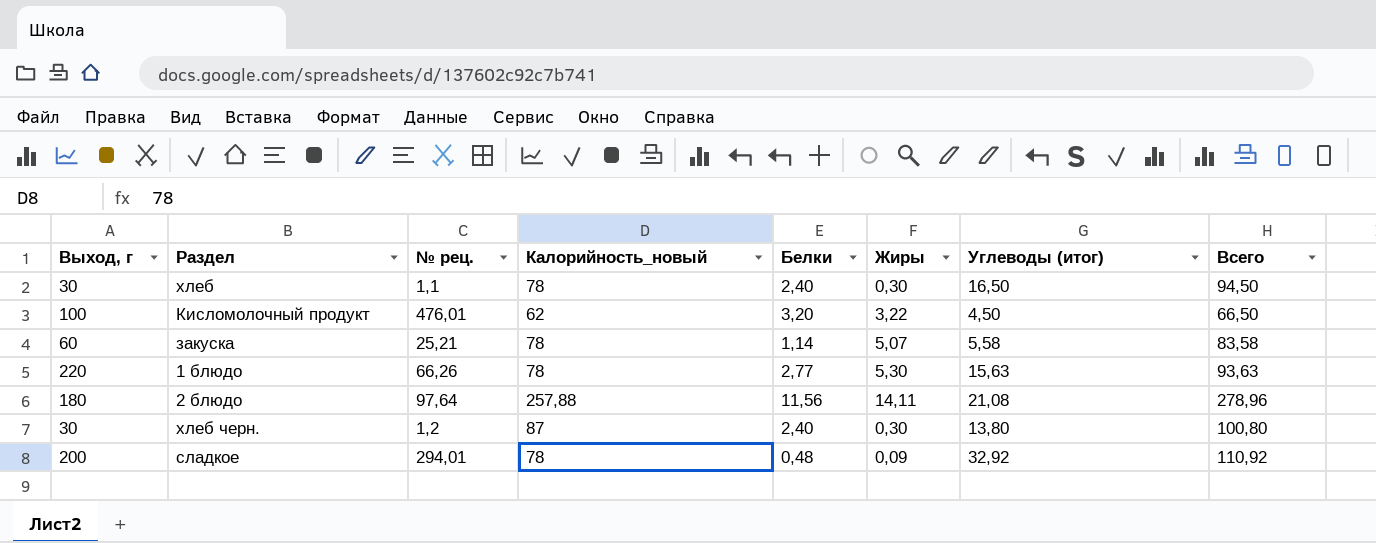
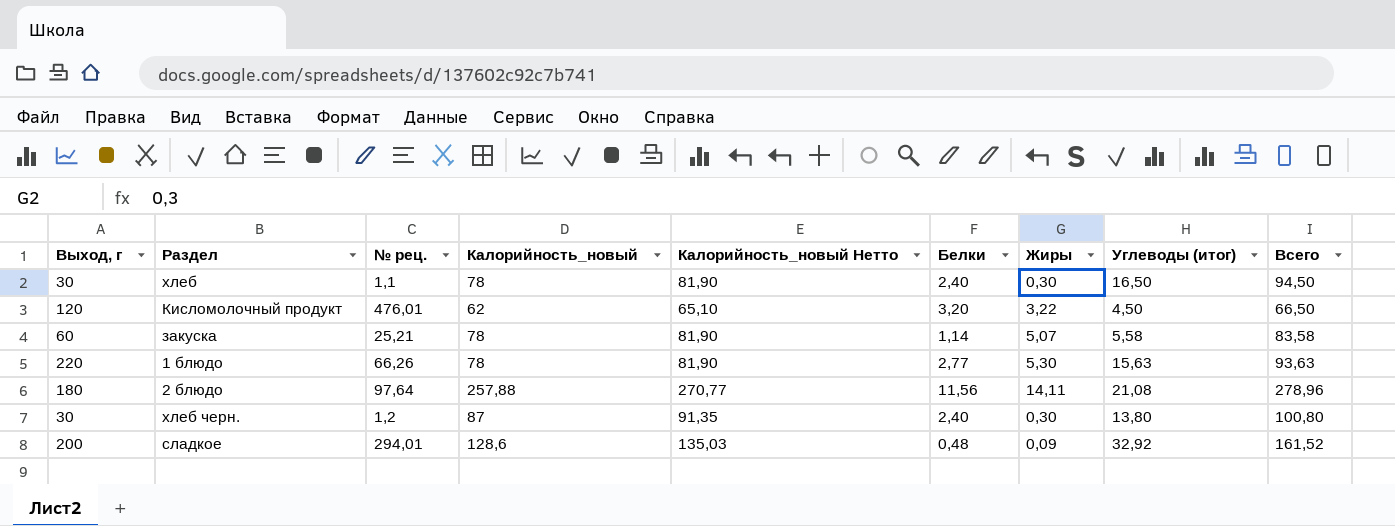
column Калорийность_новый Нетто | formula: none -> [Калорийность_новый] * 1,05
Кисломолочный продукт | Выход, г: 100 -> 120
сладкое | Калорийность_новый: 78 -> 128,6
сладкое | Всего: 110,92 -> 161,52

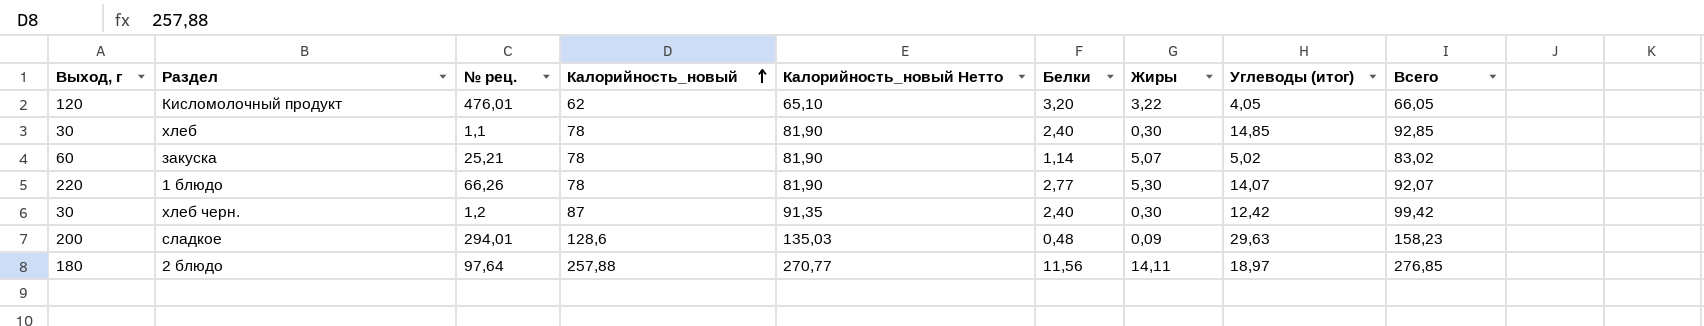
row order: none -> Калорийность_новый ascending
Кисломолочный продукт | Углеводы (итог): 4,50 -> 4,05
Кисломолочный продукт | Всего: 66,50 -> 66,05
хлеб | Углеводы (итог): 16,50 -> 14,85
хлеб | Всего: 94,50 -> 92,85
закуска | Углеводы (итог): 5,58 -> 5,02
закуска | Всего: 83,58 -> 83,02
1 блюдо | Углеводы (итог): 15,63 -> 14,07
1 блюдо | Всего: 93,63 -> 92,07
хлеб черн. | Углеводы (итог): 13,80 -> 12,42
хлеб черн. | Всего: 100,80 -> 99,42
сладкое | Углеводы (итог): 32,92 -> 29,63
сладкое | Всего: 161,52 -> 158,23
2 блюдо | Углеводы (итог): 21,08 -> 18,97
2 блюдо | Всего: 278,96 -> 276,85

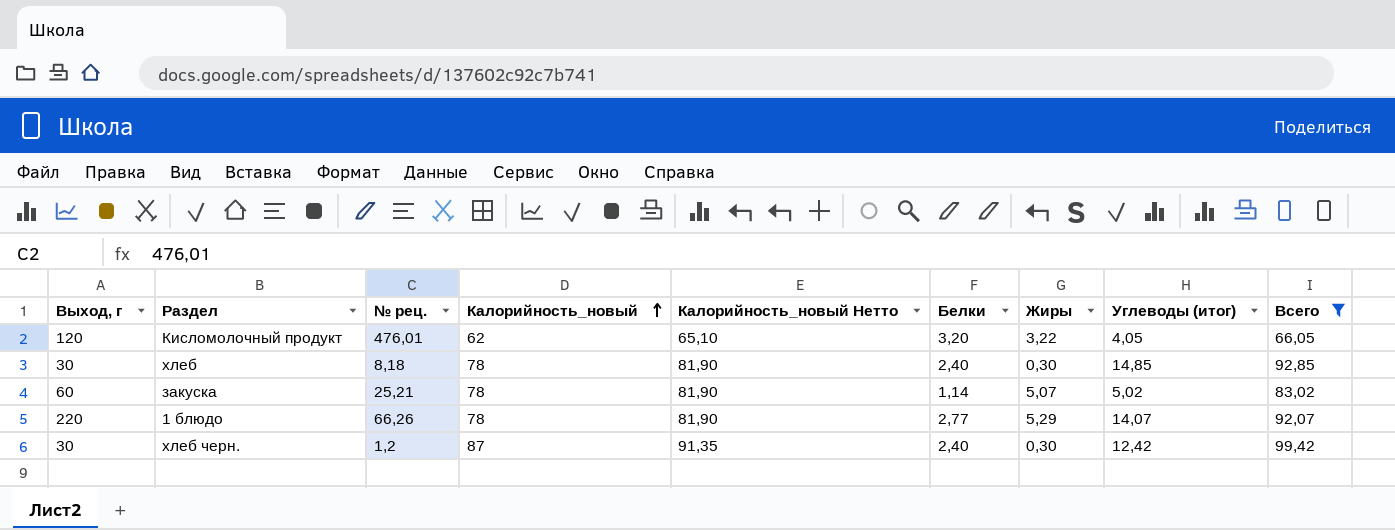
filter: none -> Всего <= 99,42
хлеб | № рец.: 1,1 -> 8,18
1 блюдо | Жиры: 5,30 -> 5,29

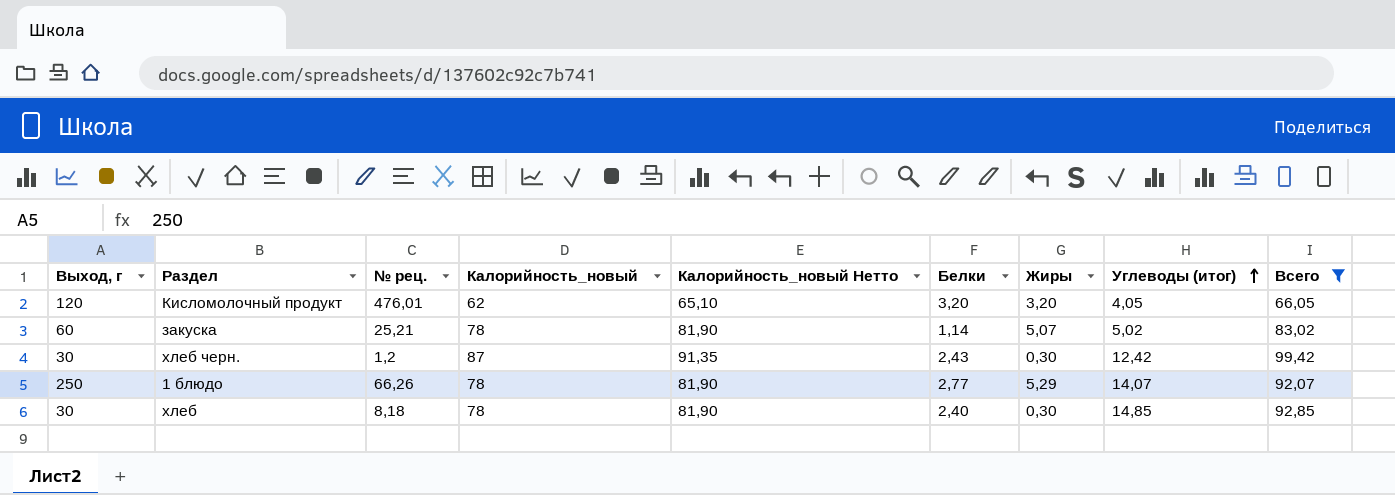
row order: Калорийность_новый ascending -> Углеводы (итог) ascending
Кисломолочный продукт | Жиры: 3,22 -> 3,20
хлеб черн. | Белки: 2,40 -> 2,43
1 блюдо | Выход, г: 220 -> 250

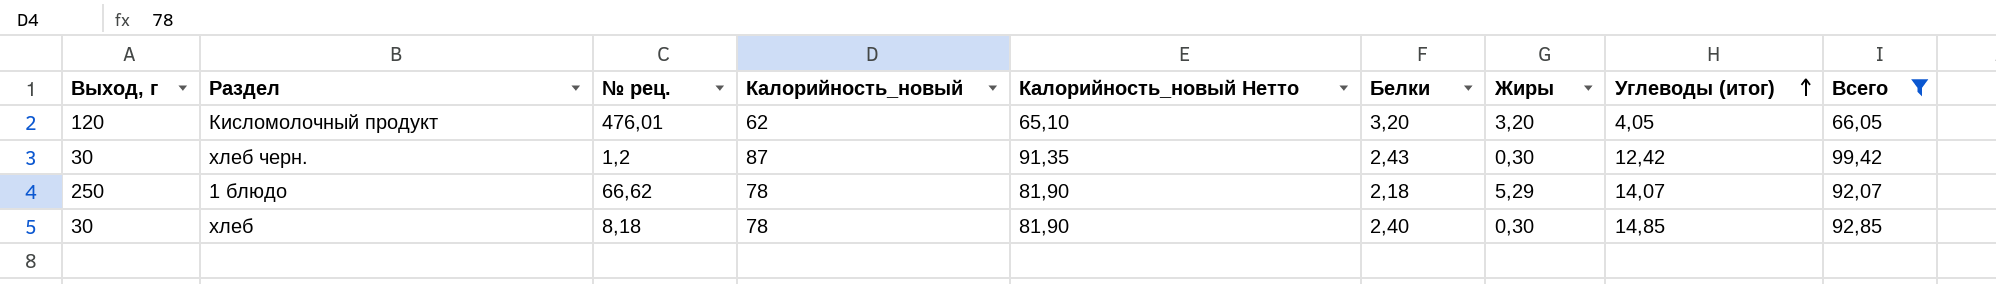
row закуска: 60 | 25,21 | 78 | 81,90 | 1,14 | 5,07 | 5,02 | 83,02 -> none
1 блюдо | № рец.: 66,26 -> 66,62
1 блюдо | Белки: 2,77 -> 2,18

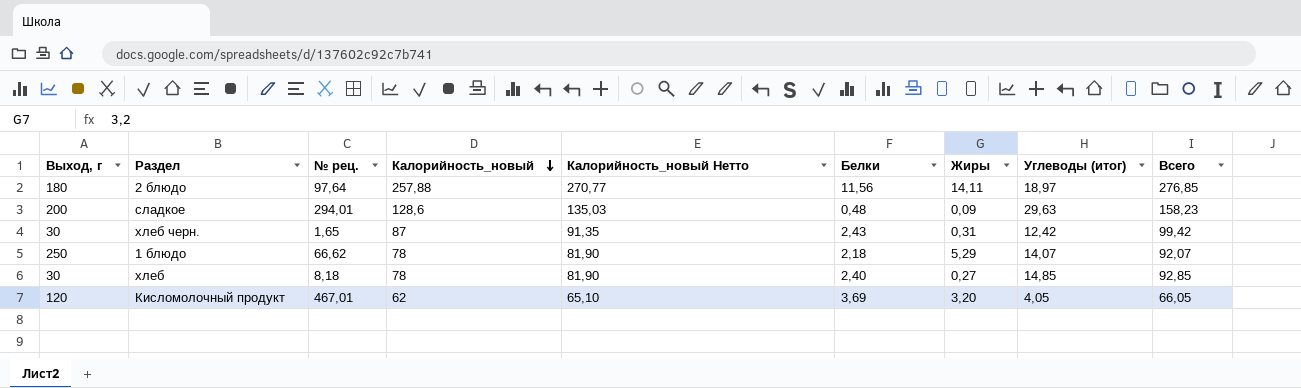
filter: Всего <= 99,42 -> none
row order: Углеводы (итог) ascending -> Калорийность_новый descending
хлеб черн. | № рец.: 1,2 -> 1,65
хлеб черн. | Жиры: 0,30 -> 0,31
хлеб | Жиры: 0,30 -> 0,27
Кисломолочный продукт | № рец.: 476,01 -> 467,01
Кисломолочный продукт | Белки: 3,20 -> 3,69

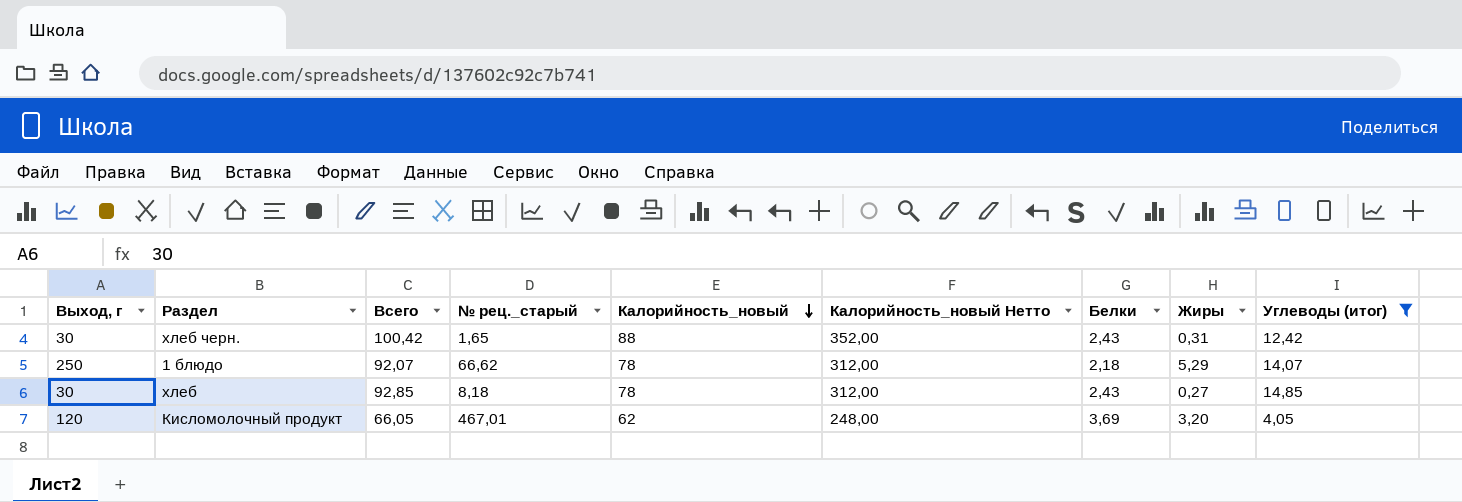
filter: none -> Углеводы (итог) <= 14,85
column Всего | position: 9 -> 3
column name: № рец. -> № рец._старый
column Калорийность_новый Нетто | formula: [Калорийность_новый] * 1,05 -> [Калорийность_новый] * 4
хлеб черн. | Всего: 99,42 -> 100,42
хлеб черн. | Калорийность_новый: 87 -> 88
хлеб | Белки: 2,40 -> 2,43

